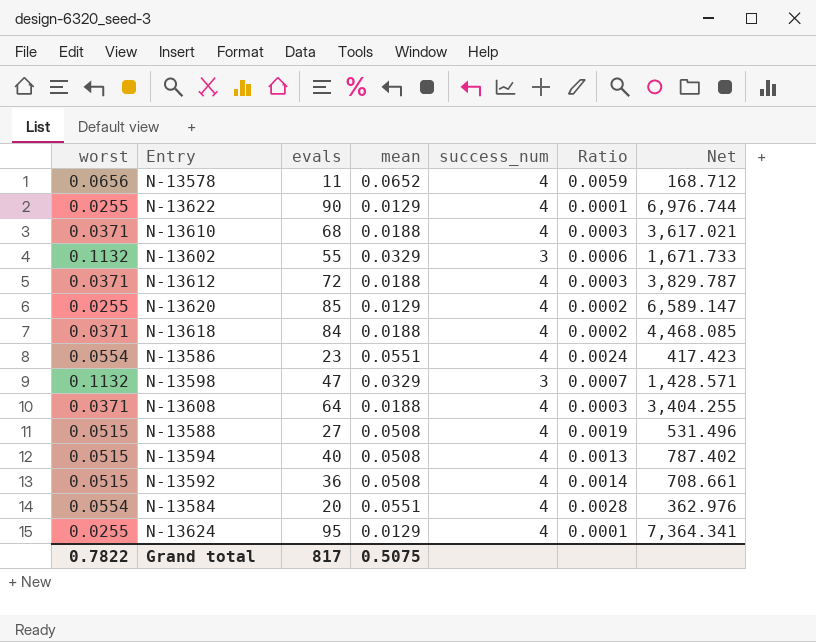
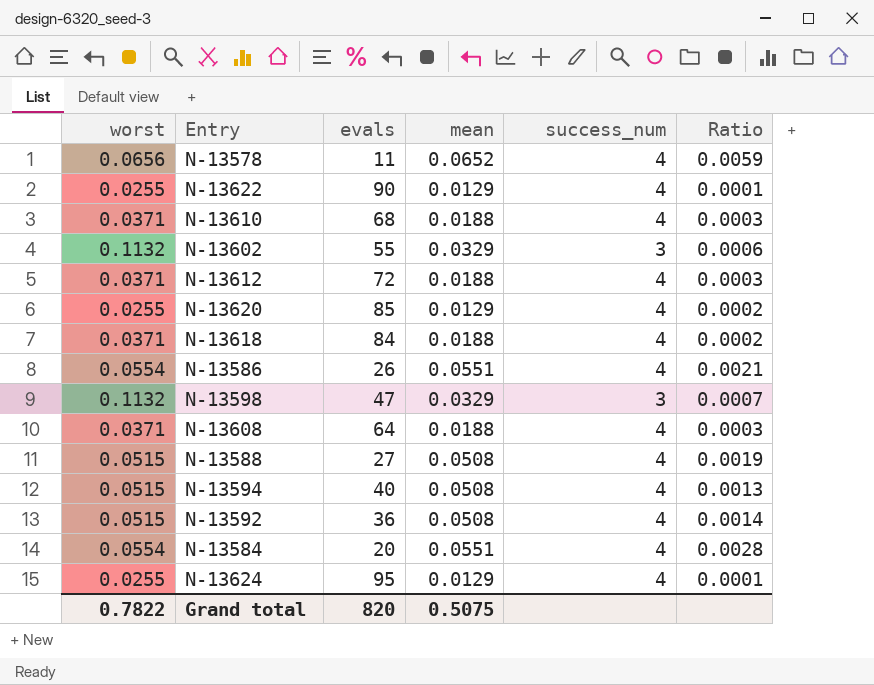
column Net | formula: [evals] / [mean] -> none
N-13586 | evals: 23 -> 26
N-13586 | Ratio: 0.0024 -> 0.0021
Grand total | evals: 817 -> 820

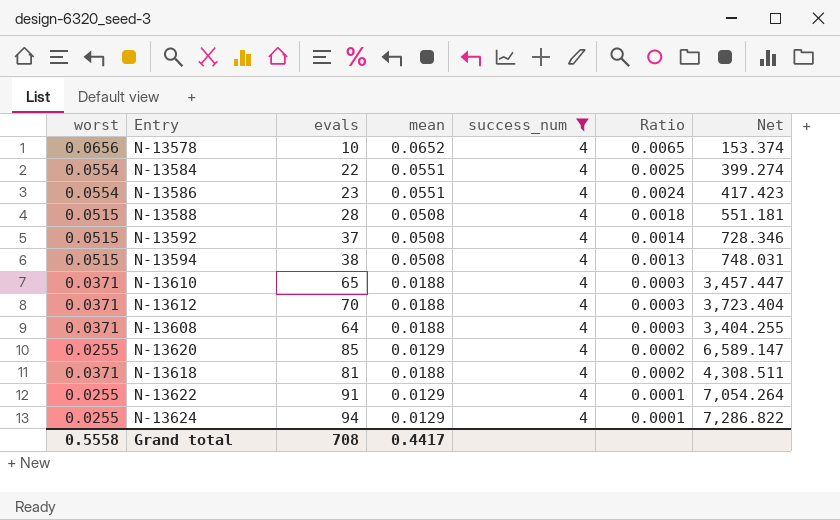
filter: none -> success_num = 4
row order: none -> Ratio descending
column Net | formula: none -> [evals] / [mean]
N-13578 | evals: 11 -> 10
N-13578 | Ratio: 0.0059 -> 0.0065
N-13584 | evals: 20 -> 22
N-13584 | Ratio: 0.0028 -> 0.0025
N-13586 | evals: 26 -> 23
N-13586 | Ratio: 0.0021 -> 0.0024
N-13588 | evals: 27 -> 28
N-13588 | Ratio: 0.0019 -> 0.0018
N-13592 | evals: 36 -> 37
N-13594 | evals: 40 -> 38
N-13610 | evals: 68 -> 65
N-13612 | evals: 72 -> 70
N-13618 | evals: 84 -> 81
N-13622 | evals: 90 -> 91
N-13624 | evals: 95 -> 94
Grand total | worst: 0.7822 -> 0.5558
Grand total | evals: 820 -> 708
Grand total | mean: 0.5075 -> 0.4417

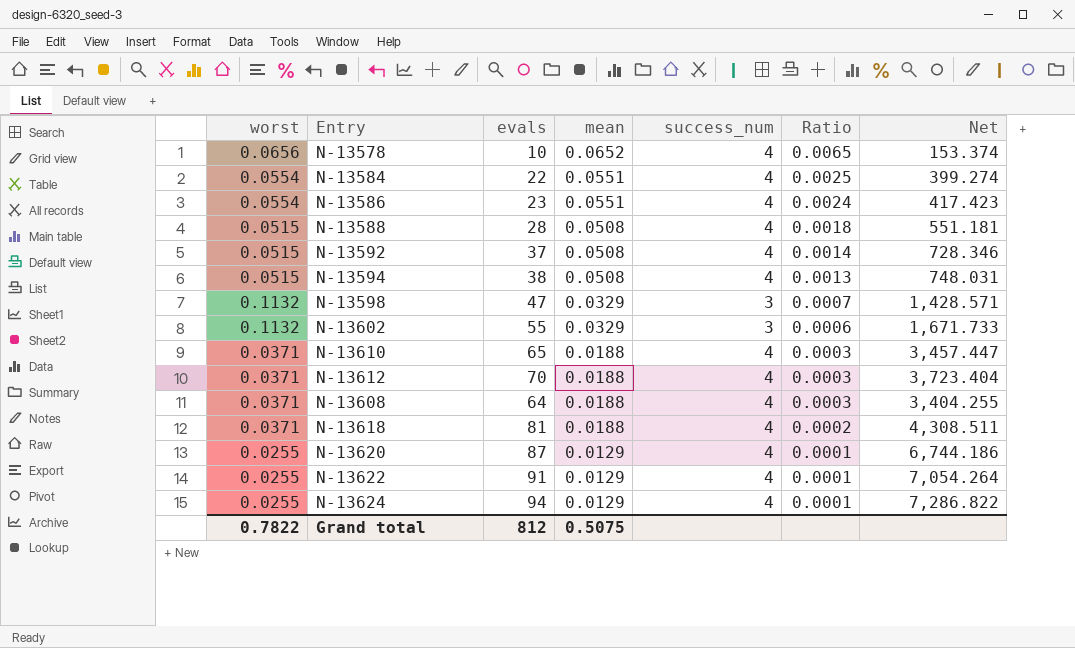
filter: success_num = 4 -> none
row order: Ratio descending -> mean descending
N-13620 | evals: 85 -> 87
N-13620 | Ratio: 0.0002 -> 0.0001
N-13620 | Net: 6,589.147 -> 6,744.186
Grand total | worst: 0.5558 -> 0.7822
Grand total | evals: 708 -> 812
Grand total | mean: 0.4417 -> 0.5075

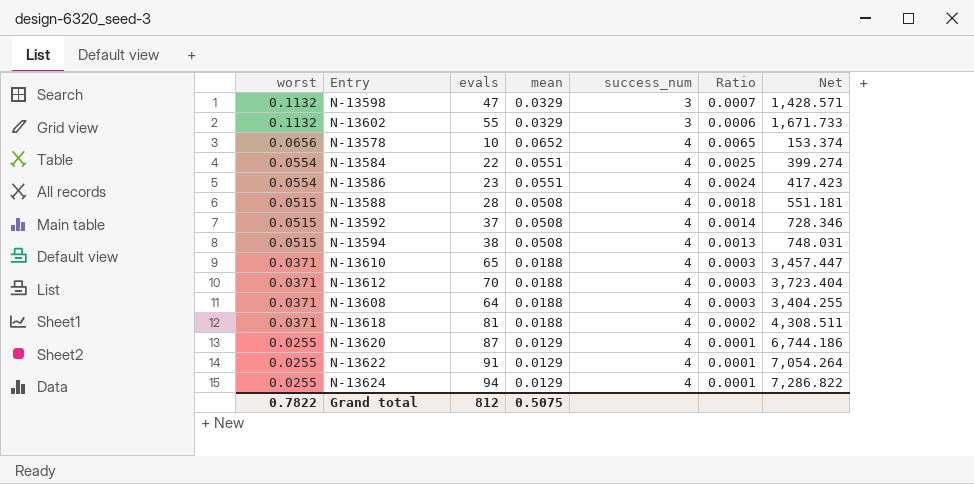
row order: mean descending -> worst descending

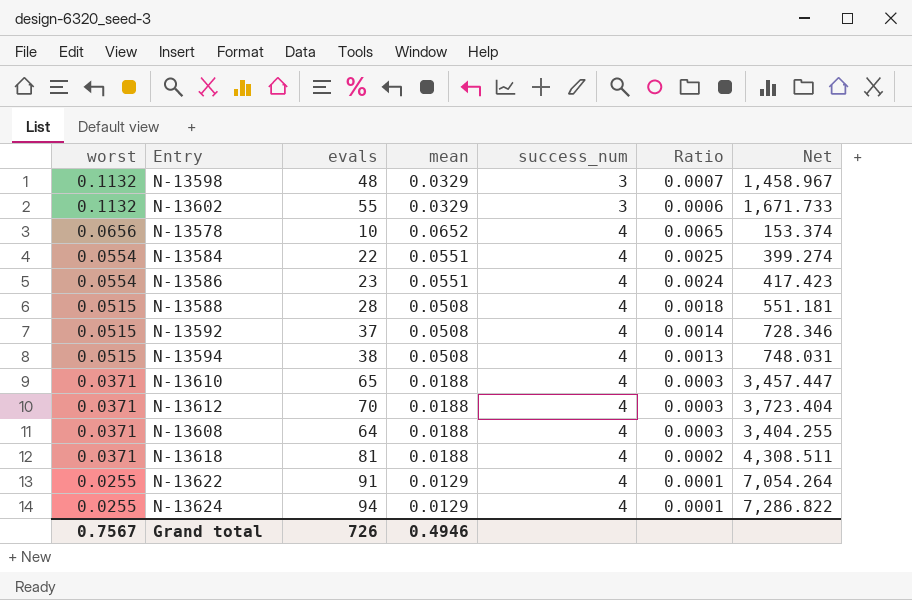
row N-13620: 0.0255 | 87 | 0.0129 | 4 | 0.0001 | 6,744.186 -> none
N-13598 | evals: 47 -> 48
N-13598 | Net: 1,428.571 -> 1,458.967
Grand total | worst: 0.7822 -> 0.7567
Grand total | evals: 812 -> 726
Grand total | mean: 0.5075 -> 0.4946

